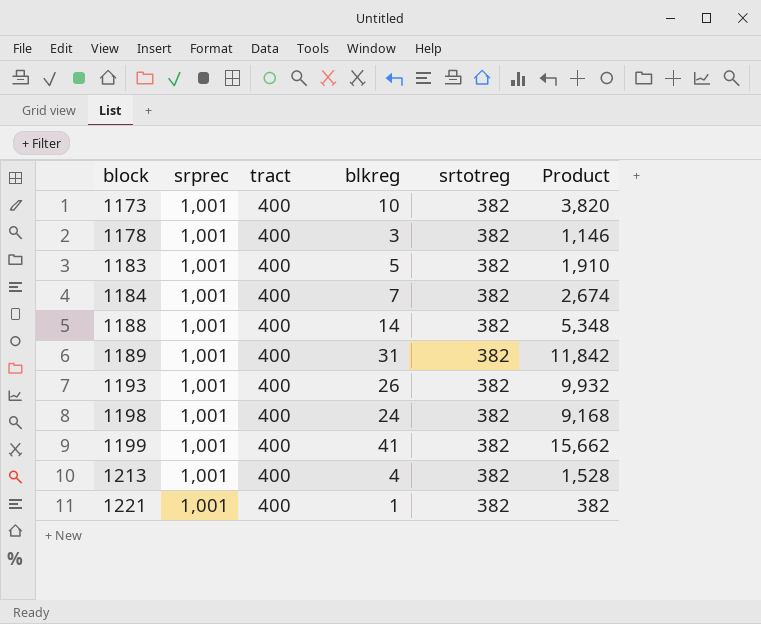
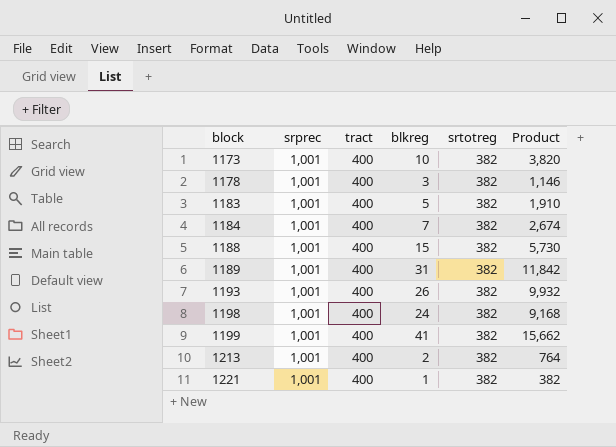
1188 | blkreg: 14 -> 15
1188 | Product: 5,348 -> 5,730
1213 | blkreg: 4 -> 2
1213 | Product: 1,528 -> 764

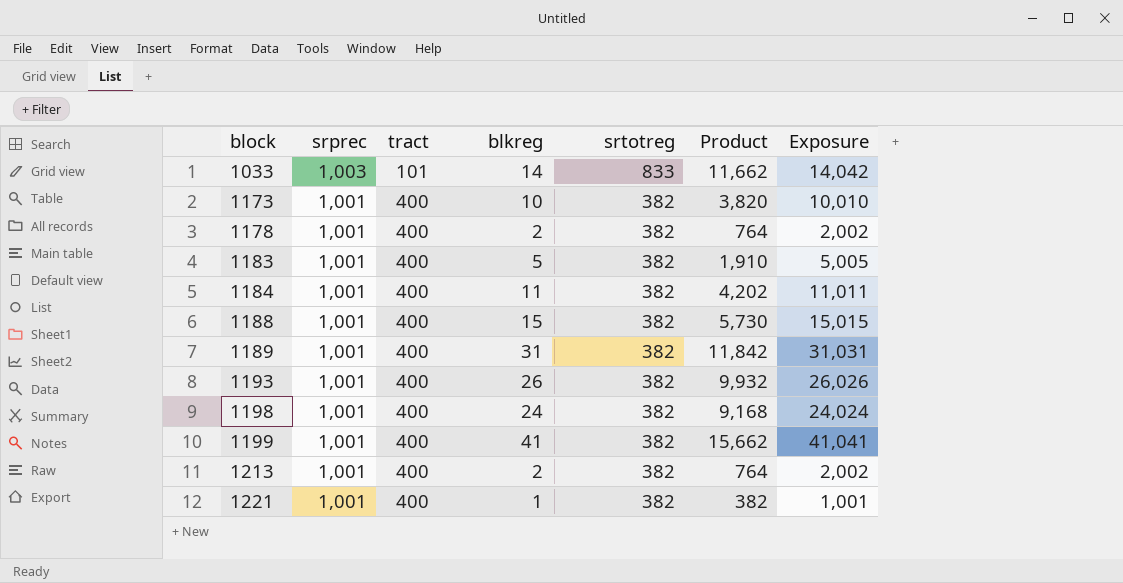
column Exposure | formula: none -> [srprec] * [blkreg]
row 1033: none -> 1,003 | 101 | 14 | 833 | 11,662 | 14,042
1178 | blkreg: 3 -> 2
1178 | Product: 1,146 -> 764
1184 | blkreg: 7 -> 11
1184 | Product: 2,674 -> 4,202

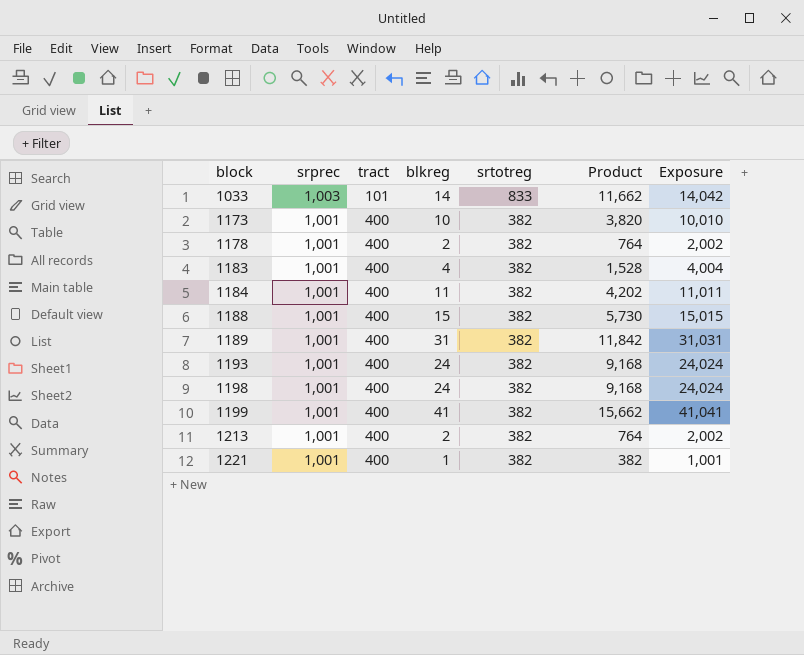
1183 | blkreg: 5 -> 4
1183 | Product: 1,910 -> 1,528
1183 | Exposure: 5,005 -> 4,004
1193 | blkreg: 26 -> 24
1193 | Product: 9,932 -> 9,168
1193 | Exposure: 26,026 -> 24,024

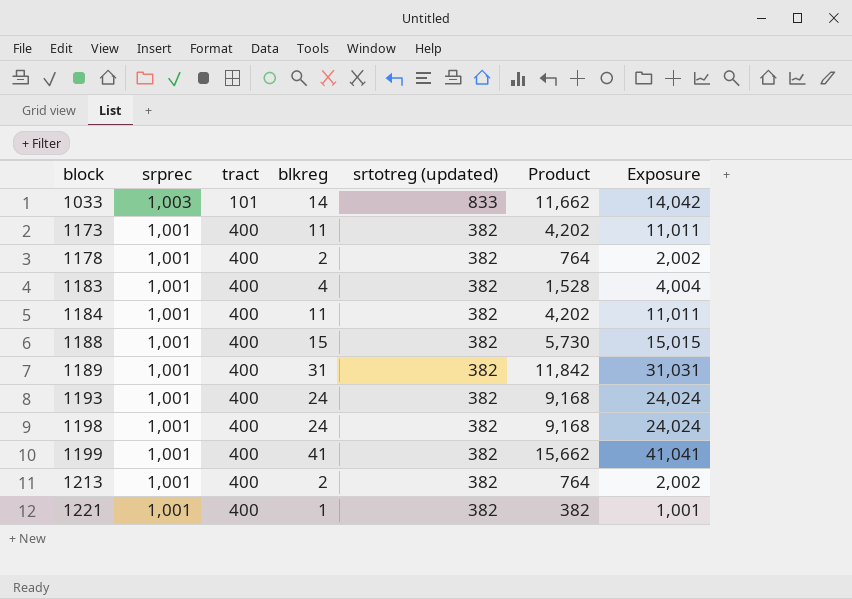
column name: srtotreg -> srtotreg (updated)
1173 | blkreg: 10 -> 11
1173 | Product: 3,820 -> 4,202
1173 | Exposure: 10,010 -> 11,011

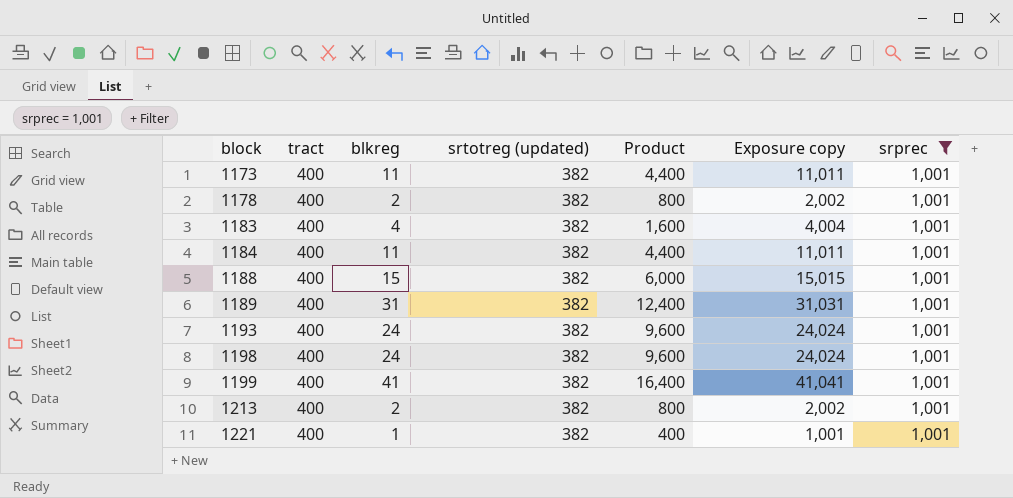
filter: none -> srprec = 1,001
column Product | formula: [blkreg] * [srtotreg (updated)] -> [tract] * [blkreg]
column name: Exposure -> Exposure copy
column srprec | position: 2 -> 7

